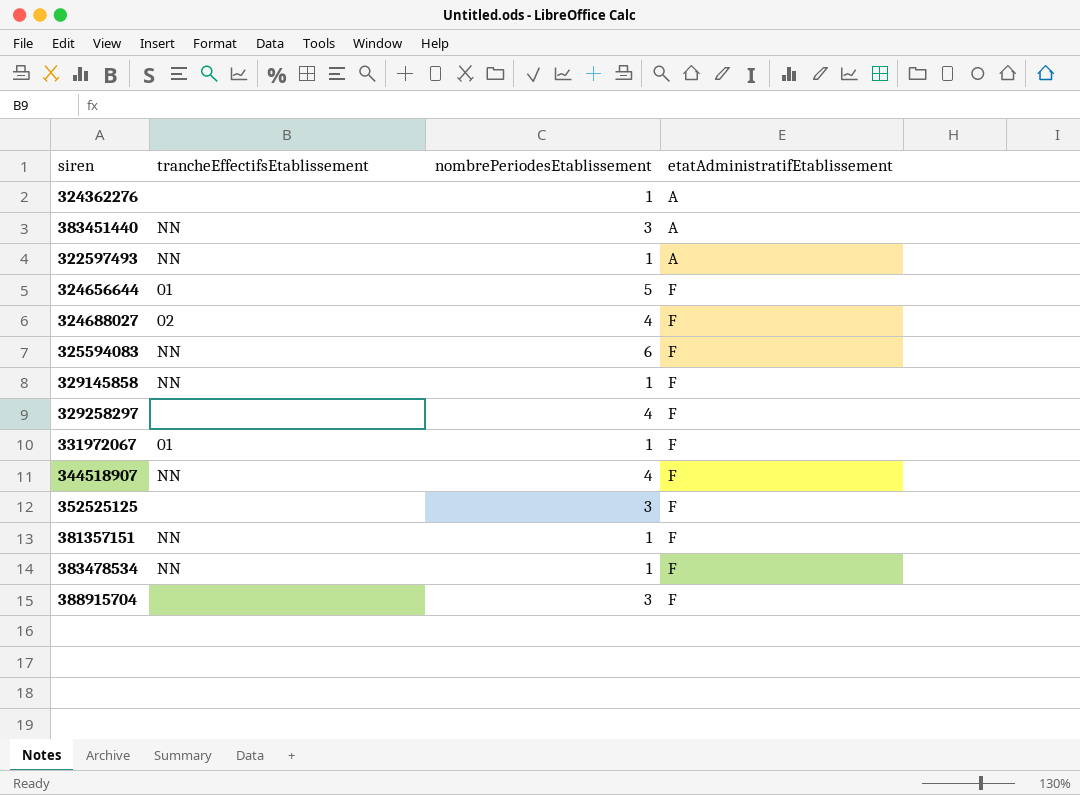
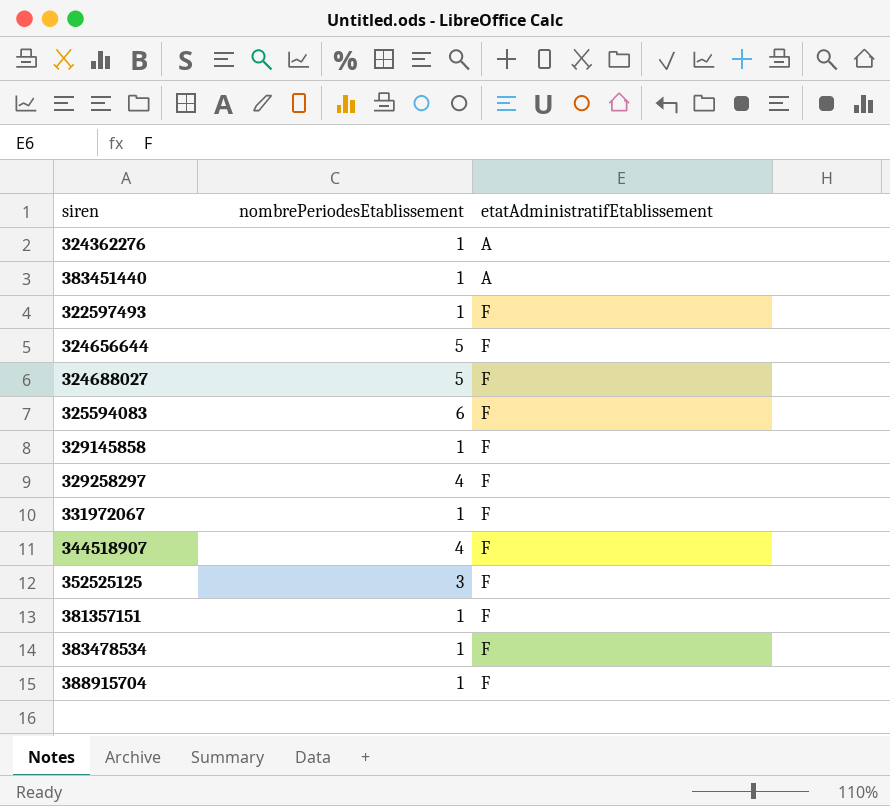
column trancheEffectifsEtablissement | position: 2 -> none
383451440 | nombrePeriodesEtablissement: 3 -> 1
322597493 | etatAdministratifEtablissement: A -> F
324688027 | nombrePeriodesEtablissement: 4 -> 5
388915704 | nombrePeriodesEtablissement: 3 -> 1

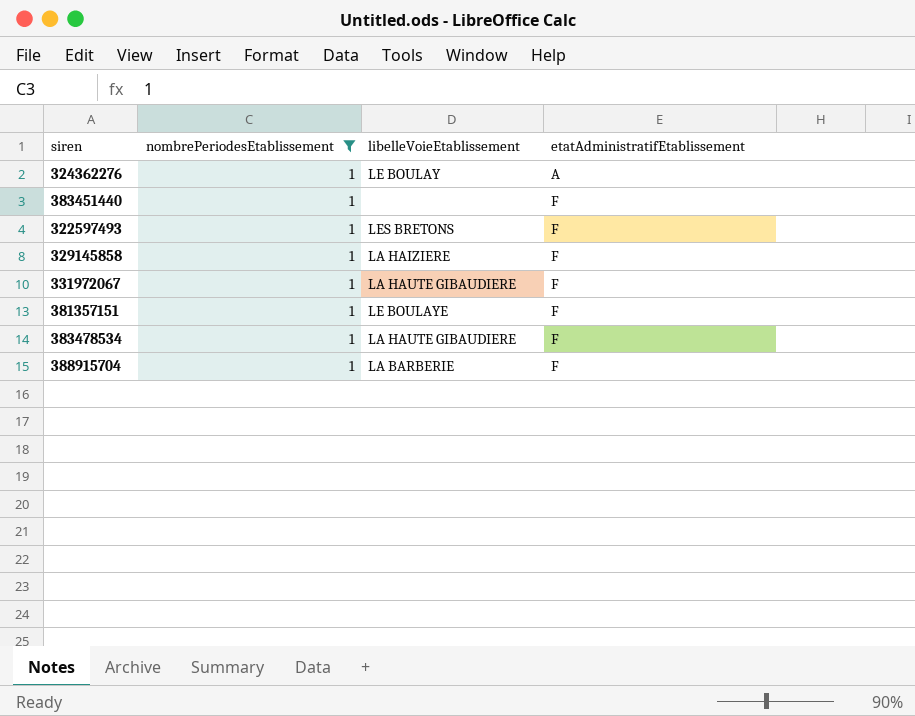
filter: none -> nombrePeriodesEtablissement = 1
column libelleVoieEtablissement | position: none -> 3
383451440 | etatAdministratifEtablissement: A -> F

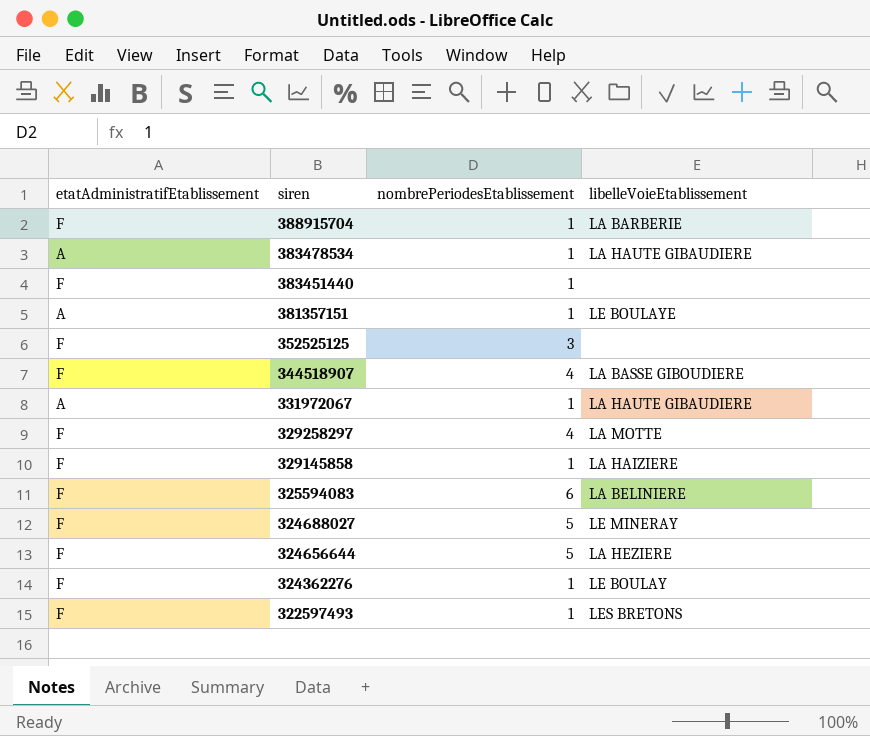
filter: nombrePeriodesEtablissement = 1 -> none
row order: etatAdministratifEtablissement ascending -> siren descending
column etatAdministratifEtablissement | position: 4 -> 1
383478534 | etatAdministratifEtablissement: F -> A
381357151 | etatAdministratifEtablissement: F -> A
331972067 | etatAdministratifEtablissement: F -> A
324362276 | etatAdministratifEtablissement: A -> F

